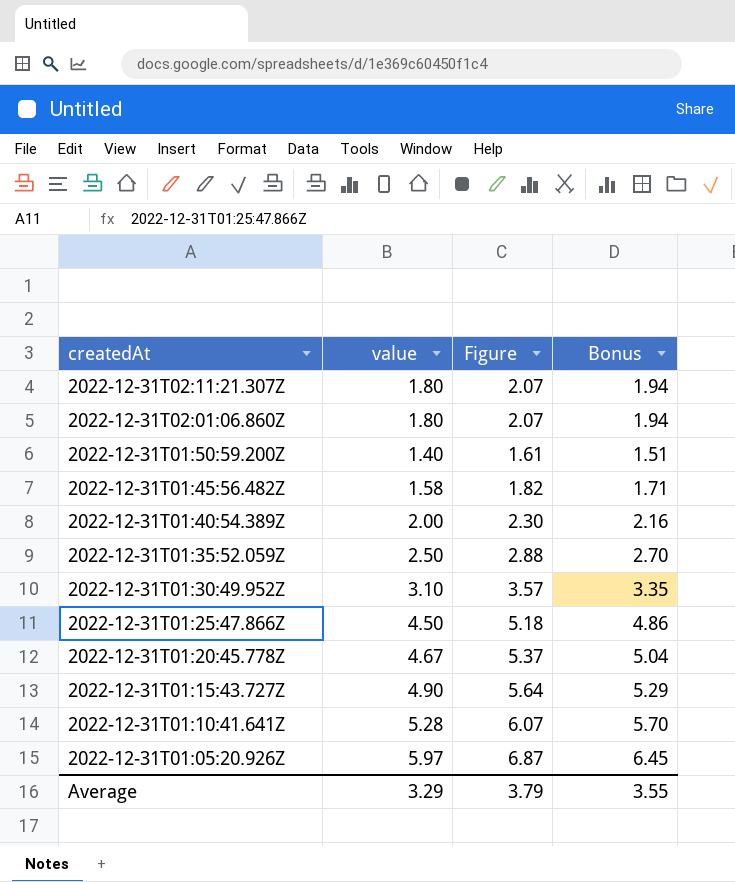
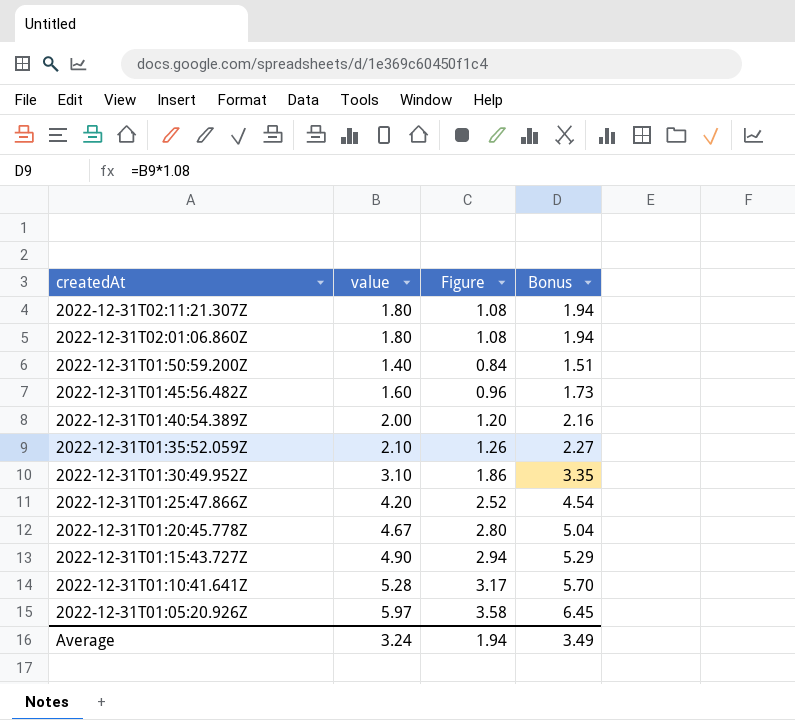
column Figure | formula: [value] * 1.15 -> [value] * 0.6
2022-12-31T01:45:56.482Z | value: 1.58 -> 1.60
2022-12-31T01:45:56.482Z | Bonus: 1.71 -> 1.73
2022-12-31T01:35:52.059Z | value: 2.50 -> 2.10
2022-12-31T01:35:52.059Z | Bonus: 2.70 -> 2.27
2022-12-31T01:25:47.866Z | value: 4.50 -> 4.20
2022-12-31T01:25:47.866Z | Bonus: 4.86 -> 4.54
Average | value: 3.29 -> 3.24
Average | Figure: 3.79 -> 1.94
Average | Bonus: 3.55 -> 3.49

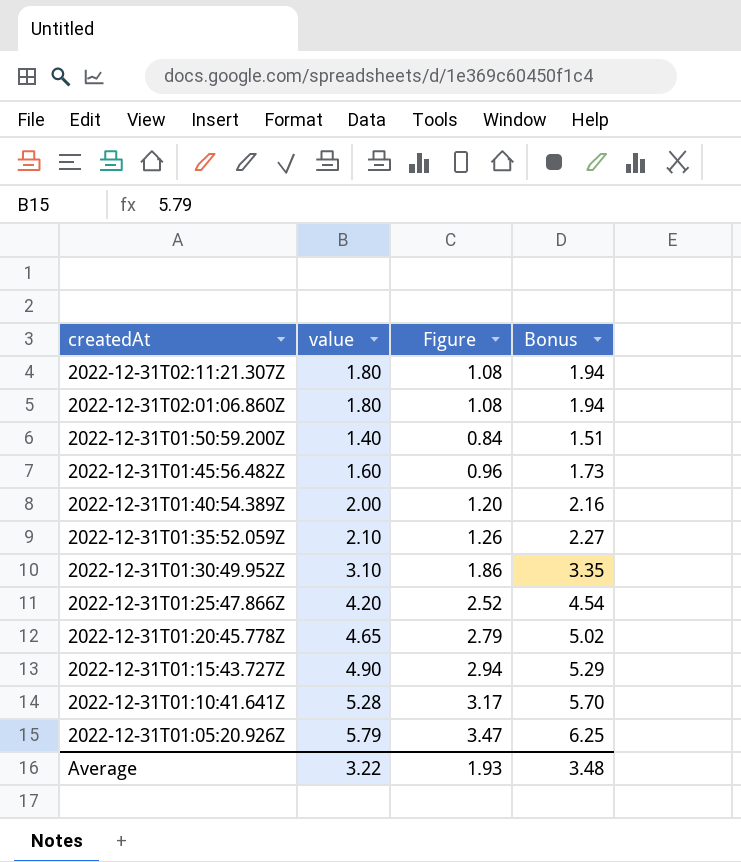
2022-12-31T01:20:45.778Z | value: 4.67 -> 4.65
2022-12-31T01:20:45.778Z | Figure: 2.80 -> 2.79
2022-12-31T01:20:45.778Z | Bonus: 5.04 -> 5.02
2022-12-31T01:05:20.926Z | value: 5.97 -> 5.79
2022-12-31T01:05:20.926Z | Figure: 3.58 -> 3.47
2022-12-31T01:05:20.926Z | Bonus: 6.45 -> 6.25
Average | value: 3.24 -> 3.22
Average | Figure: 1.94 -> 1.93
Average | Bonus: 3.49 -> 3.48

